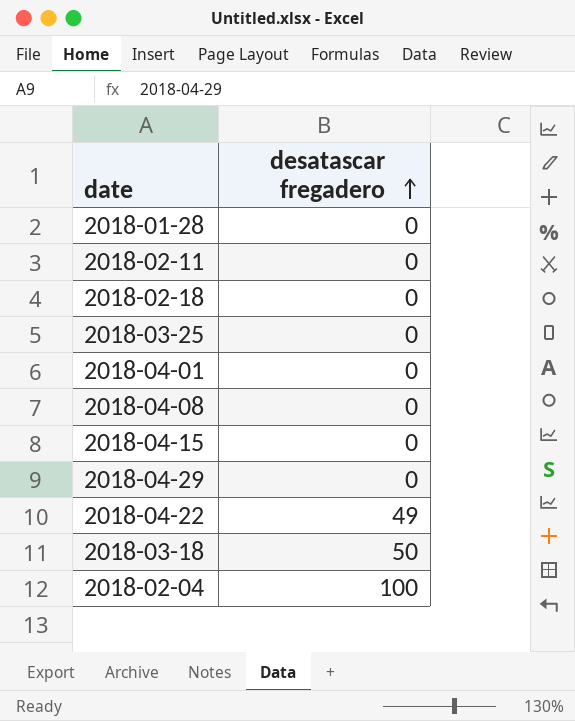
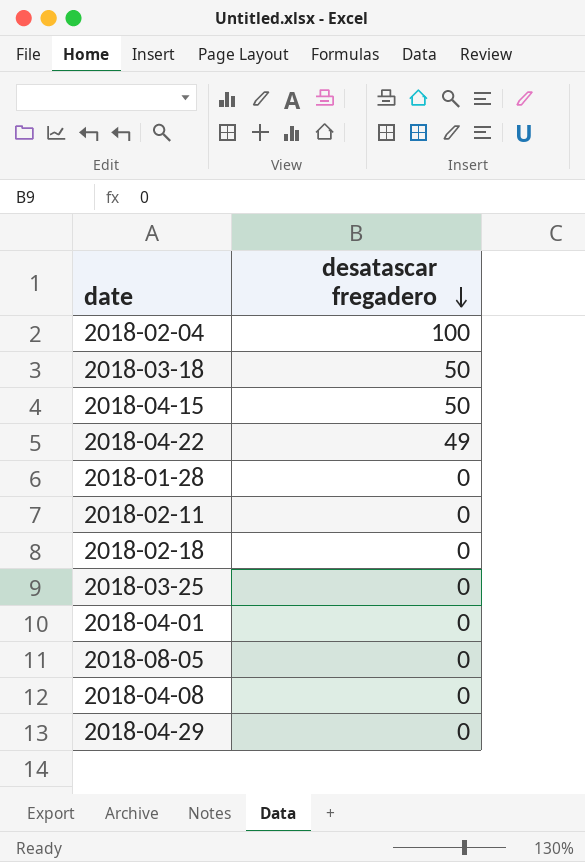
row order: desatascar fregadero ascending -> desatascar fregadero descending
2018-04-15 | desatascar fregadero: 0 -> 50
row 2018-08-05: none -> 0

